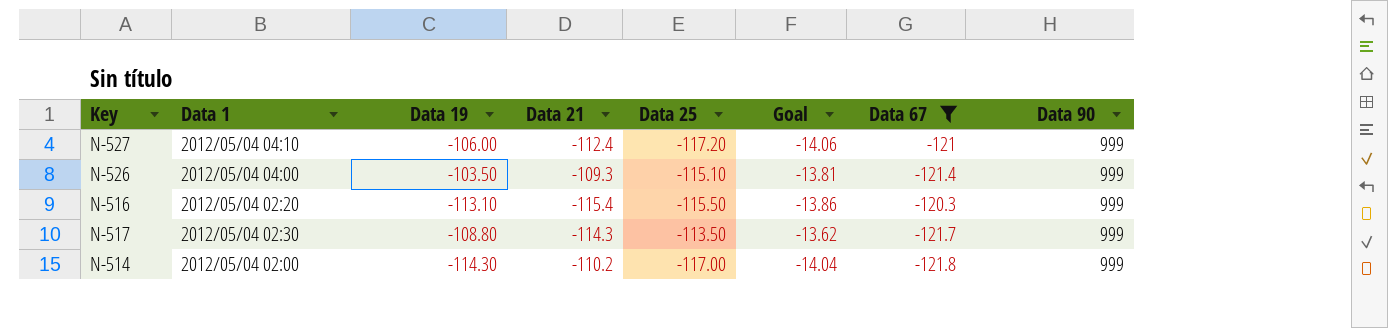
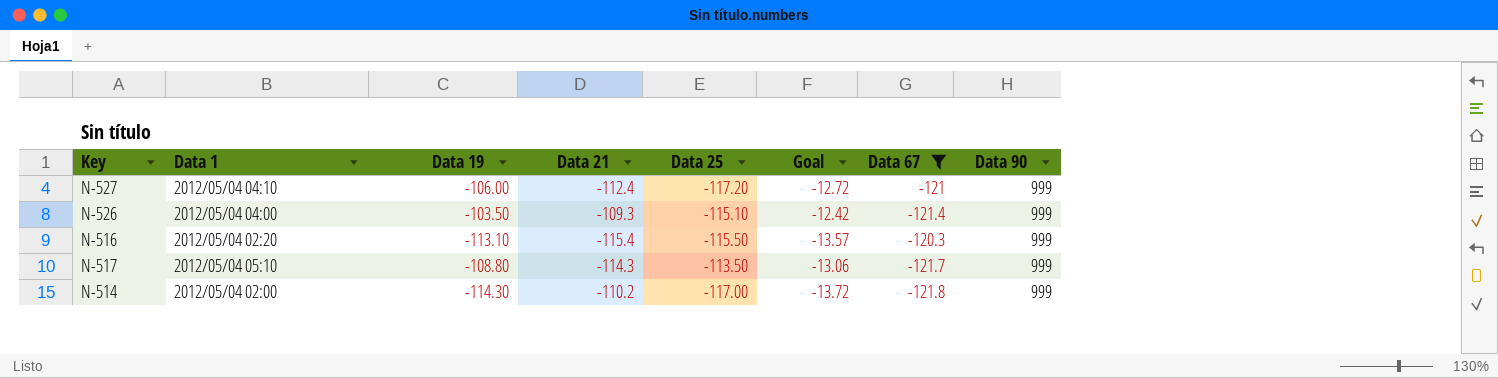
column Goal | formula: [Data 25] * 0.12 -> [Data 19] * 0.12
N-517 | Data 1: 2012/05/04 02:30 -> 2012/05/04 05:10

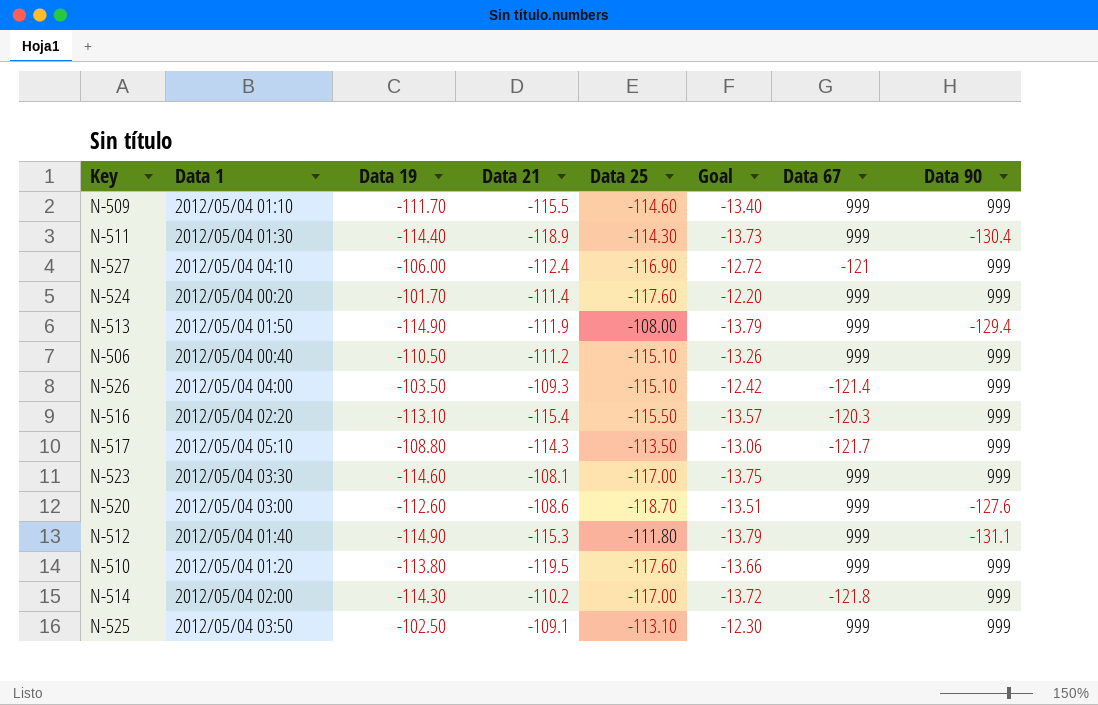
filter: Data 67 != 999 -> none
N-527 | Data 25: -117.20 -> -116.90

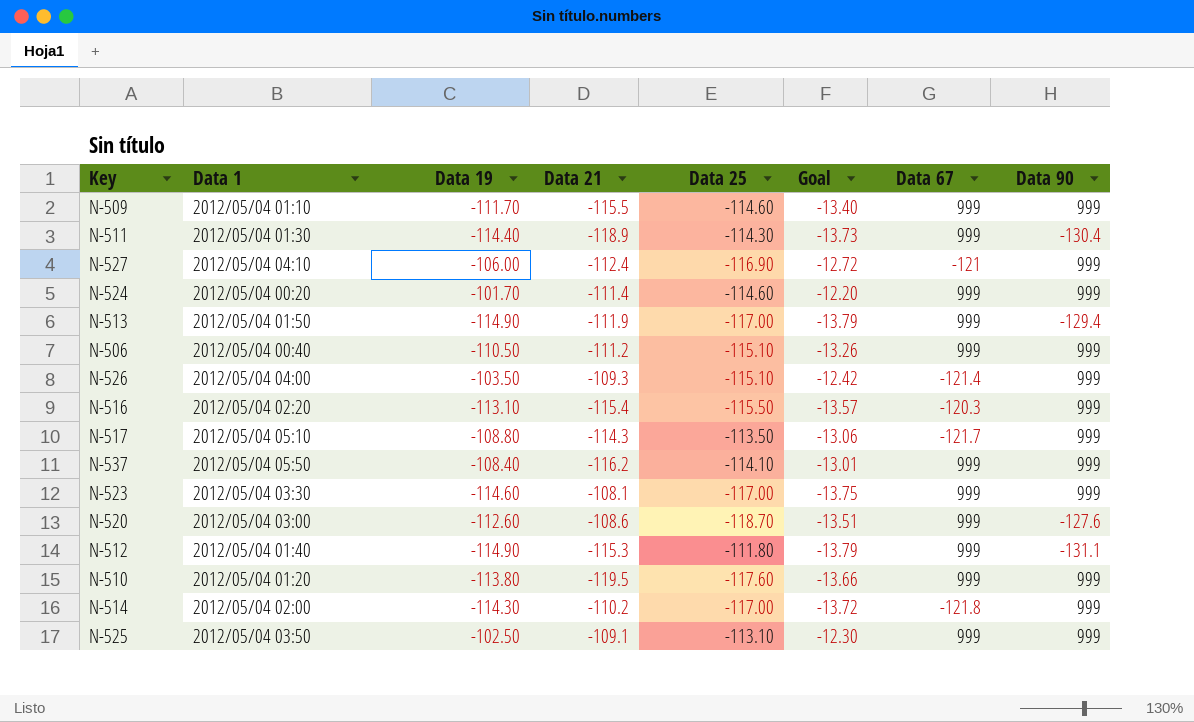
N-524 | Data 25: -117.60 -> -114.60
N-513 | Data 25: -108.00 -> -117.00
row N-537: none -> 2012/05/04 05:50 | -108.40 | -116.2 | -114.10 | -13.01 | 999 | 999

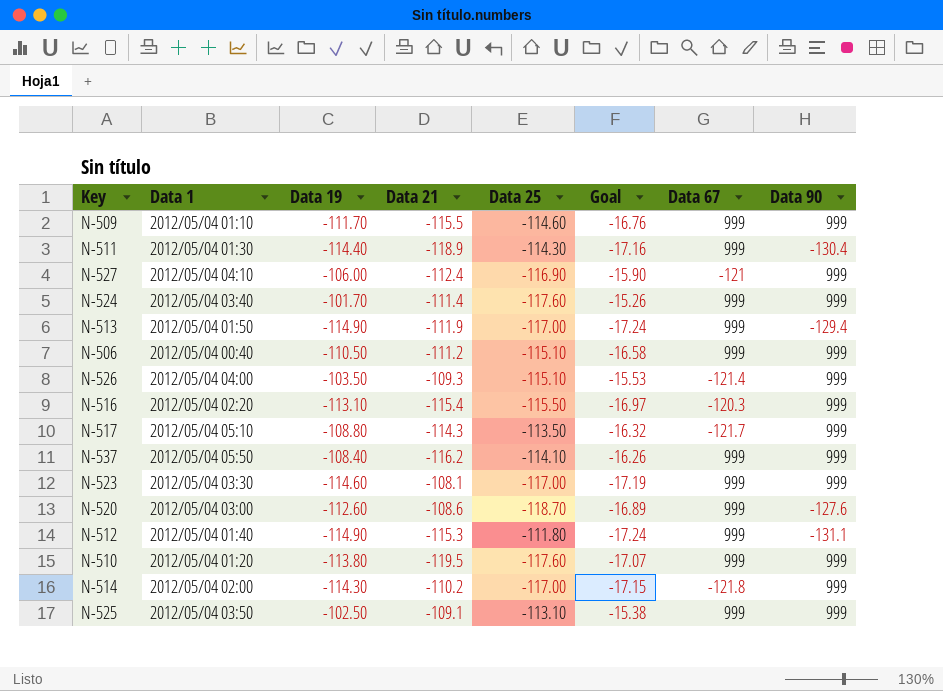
column Goal | formula: [Data 19] * 0.12 -> [Data 19] * 0.15
N-524 | Data 1: 2012/05/04 00:20 -> 2012/05/04 03:40
N-524 | Data 25: -114.60 -> -117.60

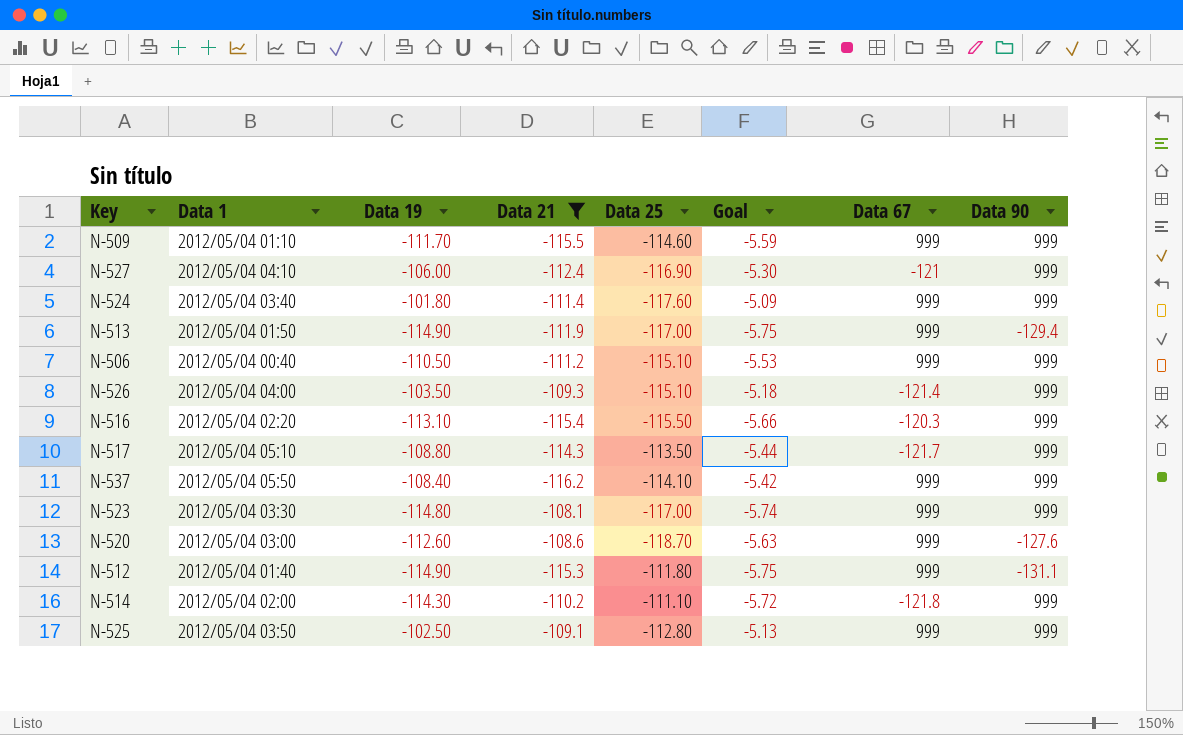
filter: none -> Data 21 >= -116.2
column Goal | formula: [Data 19] * 0.15 -> [Data 19] * 0.05
N-524 | Data 19: -101.70 -> -101.80
N-523 | Data 19: -114.60 -> -114.80
N-514 | Data 25: -117.00 -> -111.10
N-525 | Data 25: -113.10 -> -112.80

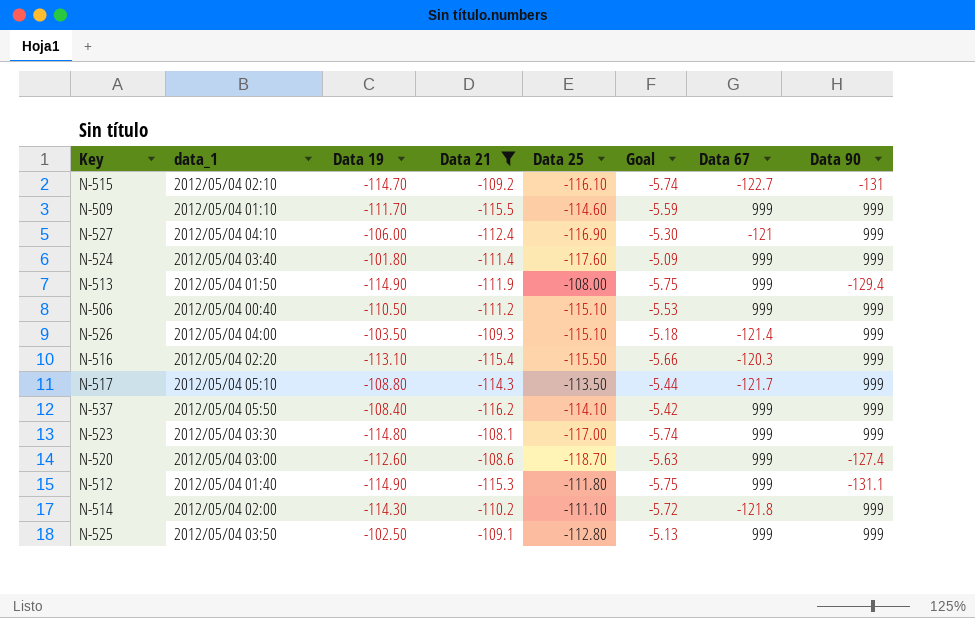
column name: Data 1 -> data_1
row N-515: none -> 2012/05/04 02:10 | -114.70 | -109.2 | -116.10 | -5.74 | -122.7 | -131
N-513 | Data 25: -117.00 -> -108.00
N-520 | Data 90: -127.6 -> -127.4

